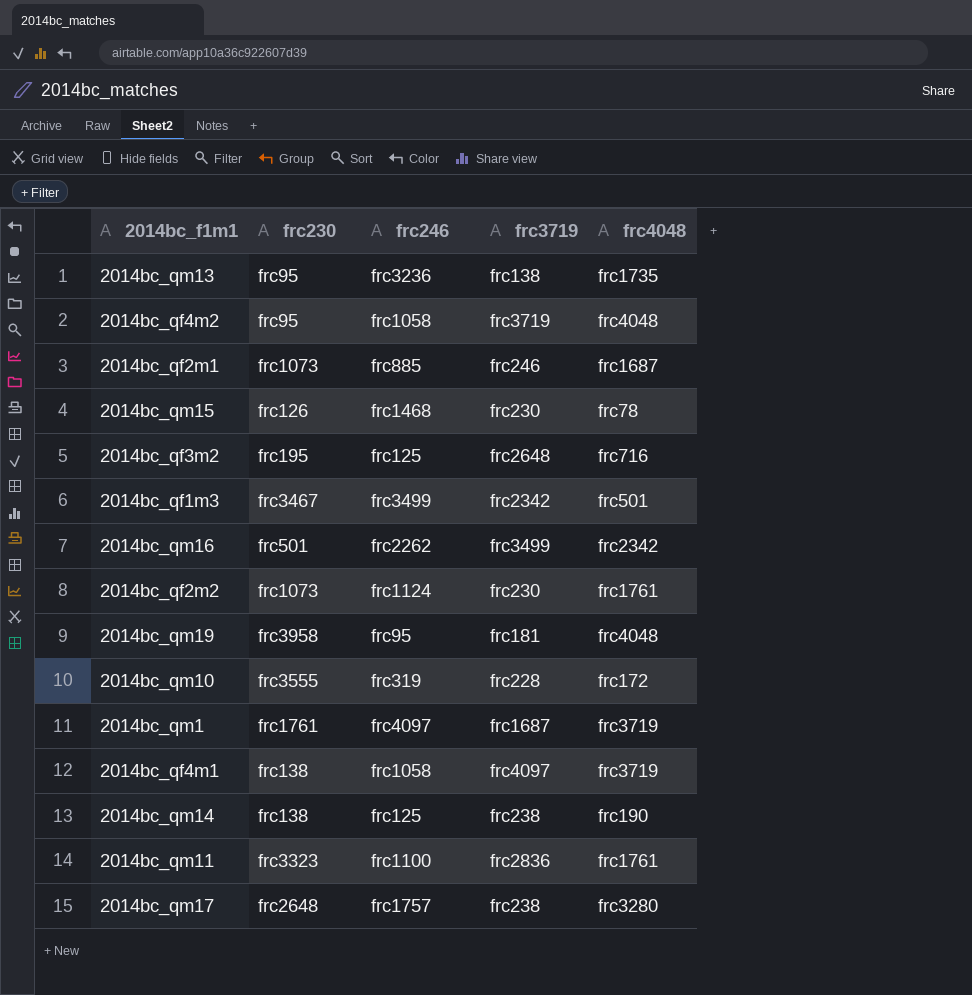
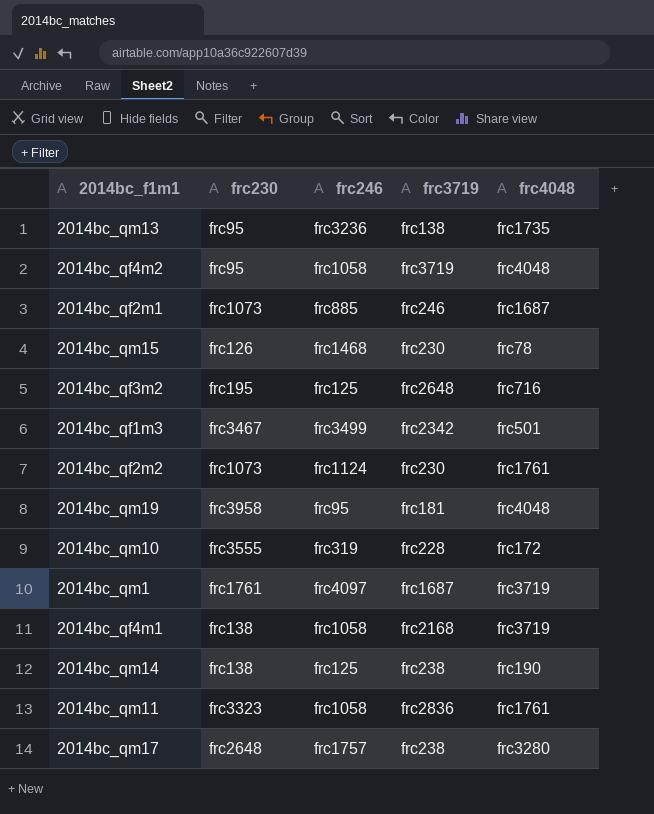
row 2014bc_qm16: frc501 | frc2262 | frc3499 | frc2342 -> none
2014bc_qf4m1 | frc3719: frc4097 -> frc2168
2014bc_qm11 | frc246: frc1100 -> frc1058

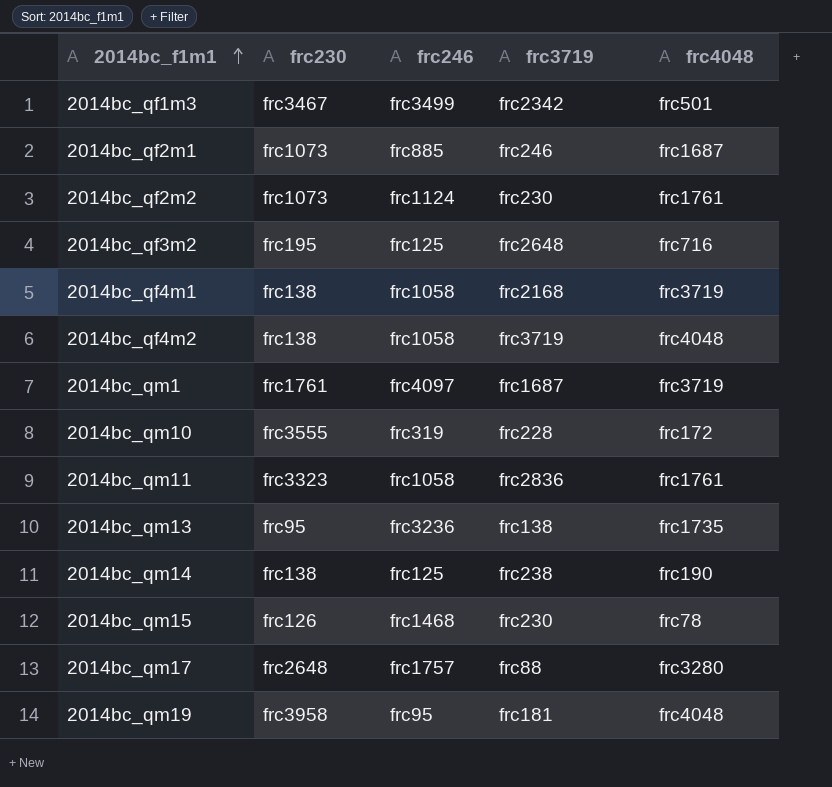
row order: none -> 2014bc_f1m1 ascending
2014bc_qf4m2 | frc230: frc95 -> frc138
2014bc_qm17 | frc3719: frc238 -> frc88

